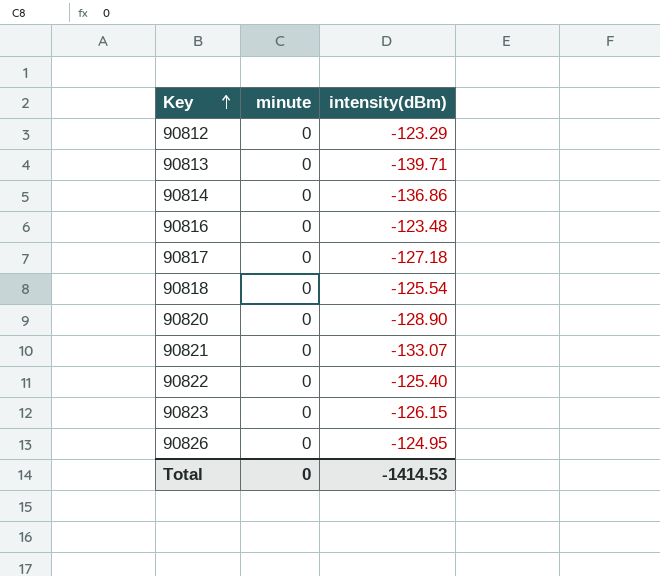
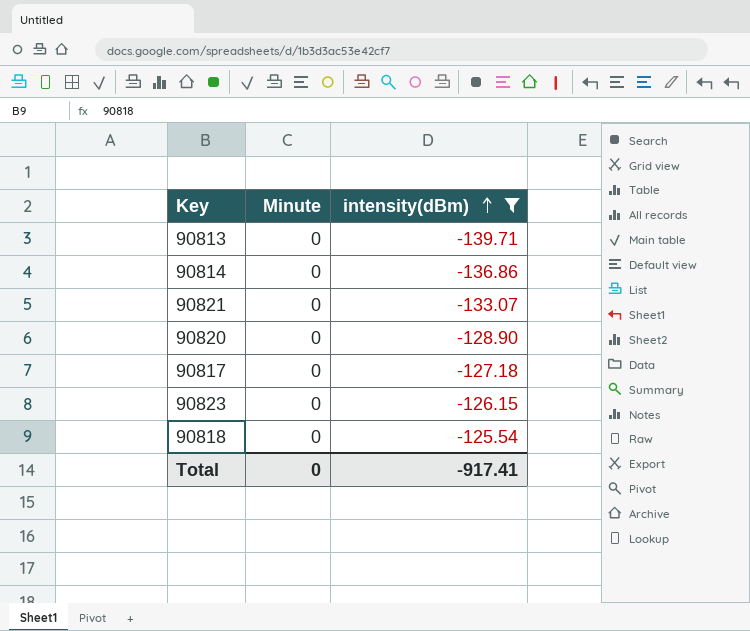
filter: none -> intensity(dBm) <= -125.54
row order: Key ascending -> intensity(dBm) ascending
column name: minute -> Minute
Total | intensity(dBm): -1414.53 -> -917.41

